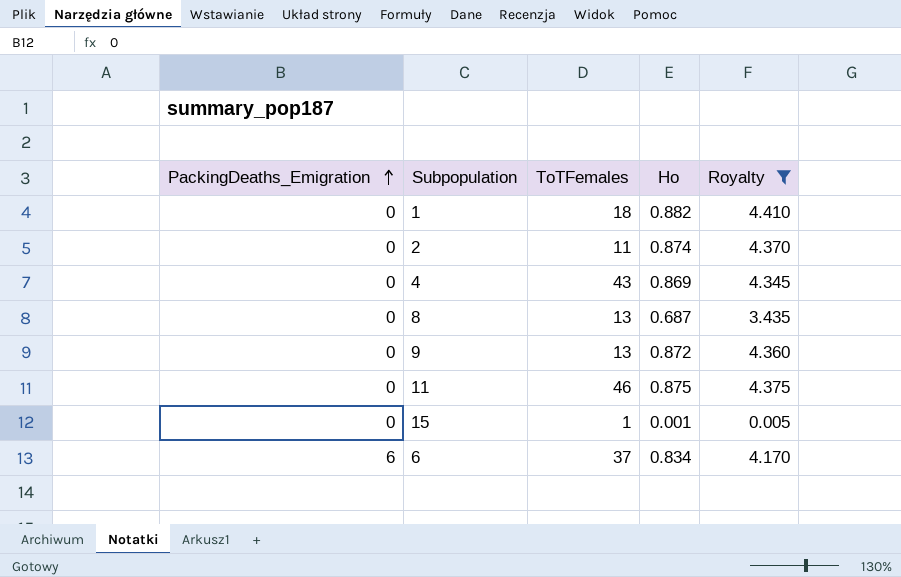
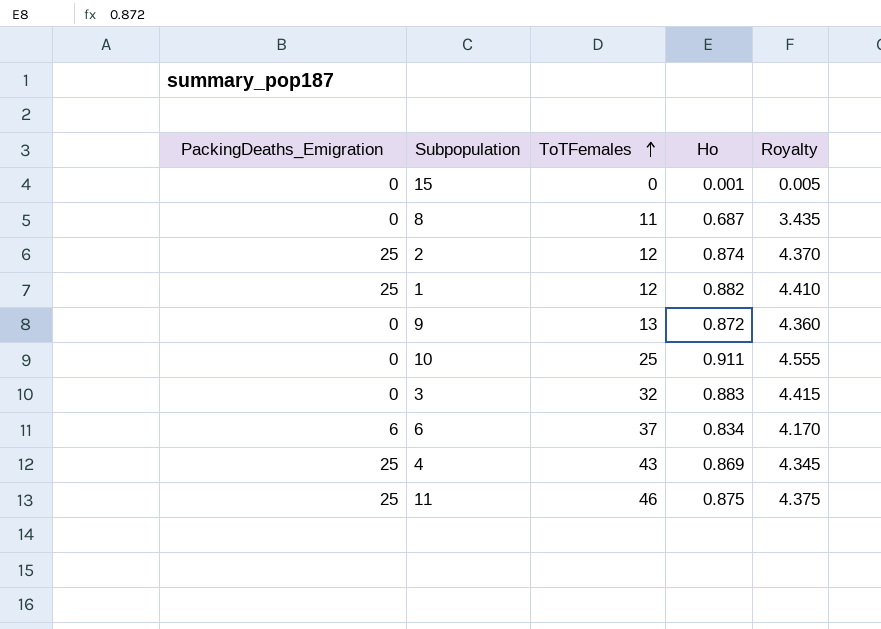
filter: Royalty <= 4.410 -> none
row order: PackingDeaths_Emigration ascending -> ToTFemales ascending
15 | ToTFemales: 1 -> 0
8 | ToTFemales: 13 -> 11
2 | PackingDeaths_Emigration: 0 -> 25
2 | ToTFemales: 11 -> 12
1 | PackingDeaths_Emigration: 0 -> 25
1 | ToTFemales: 18 -> 12
4 | PackingDeaths_Emigration: 0 -> 25
11 | PackingDeaths_Emigration: 0 -> 25

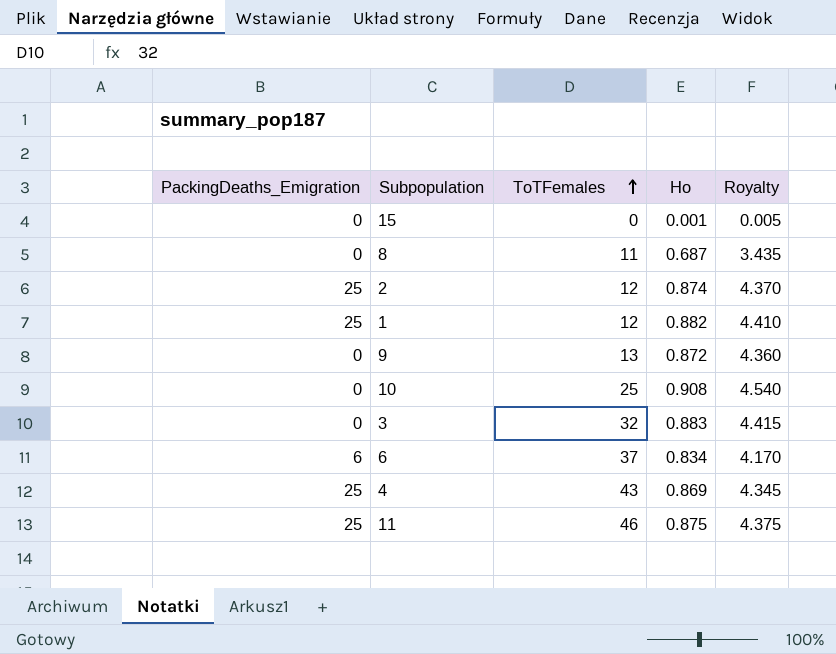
10 | Ho: 0.911 -> 0.908
10 | Royalty: 4.555 -> 4.540

